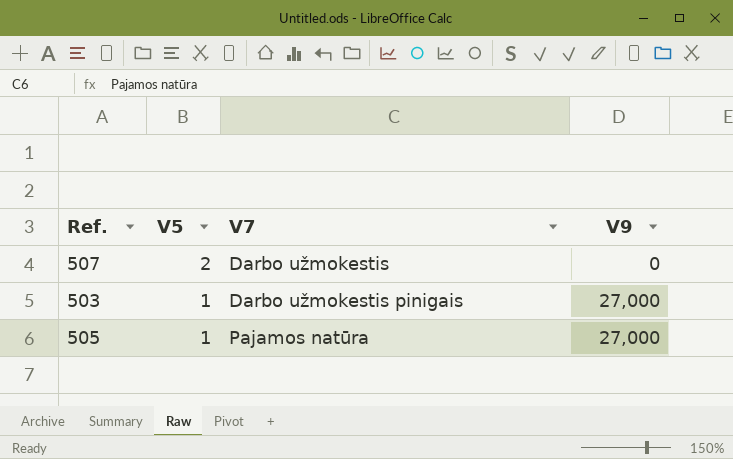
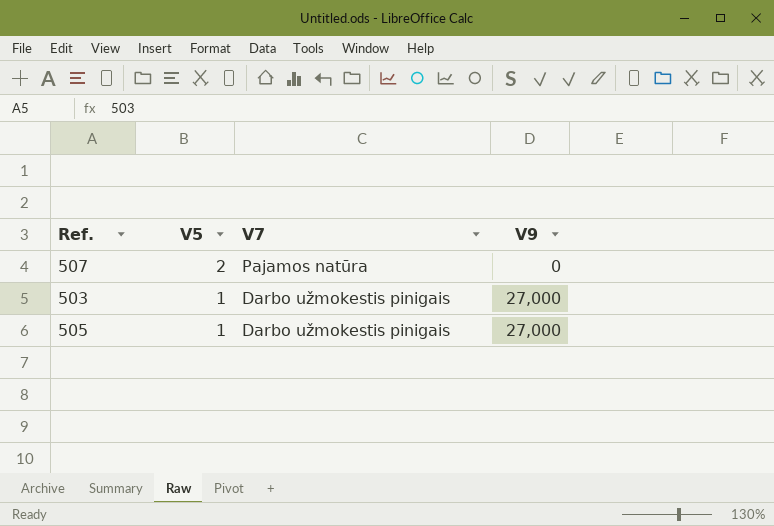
507 | V7: Darbo užmokestis -> Pajamos natūra
505 | V7: Pajamos natūra -> Darbo užmokestis pinigais

